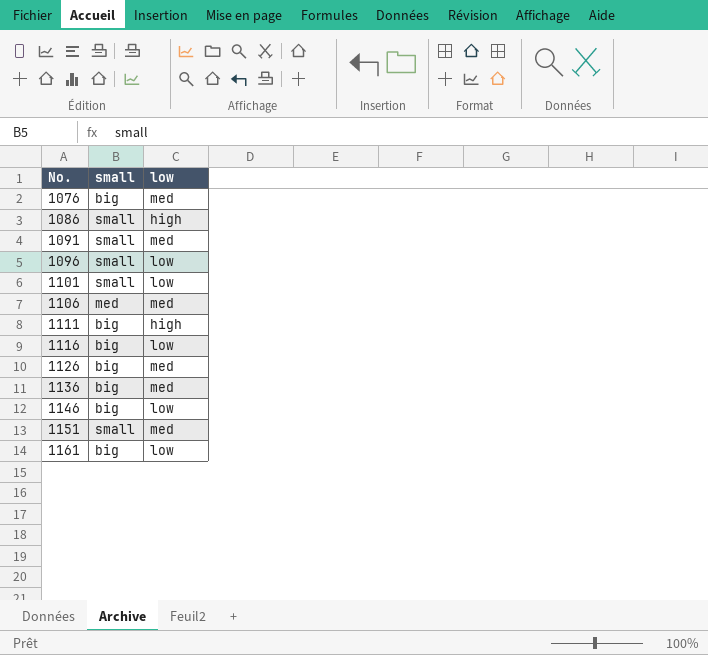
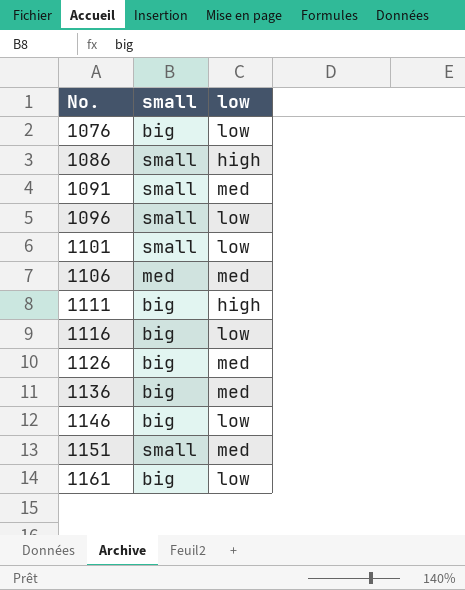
1076 | low: med -> low

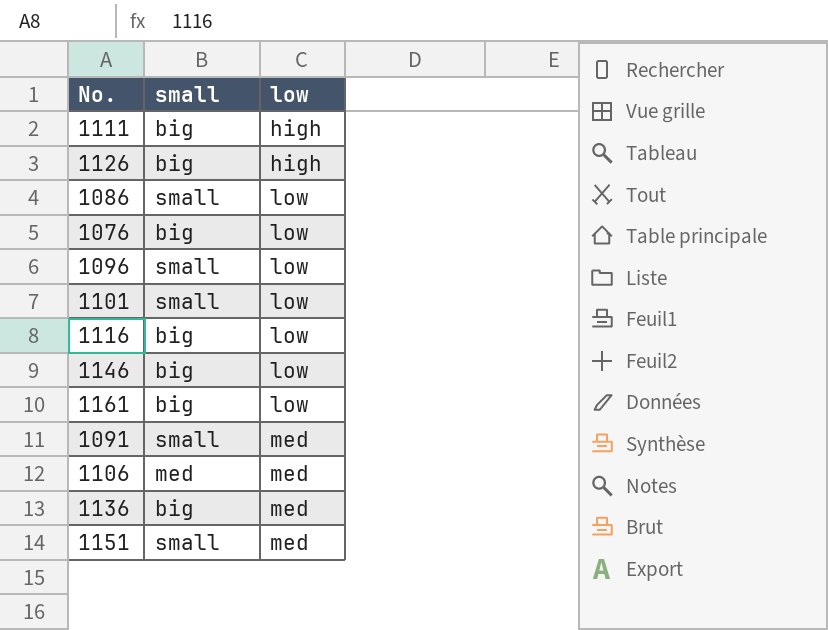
row order: No. ascending -> low ascending
1126 | low: med -> high
1086 | low: high -> low

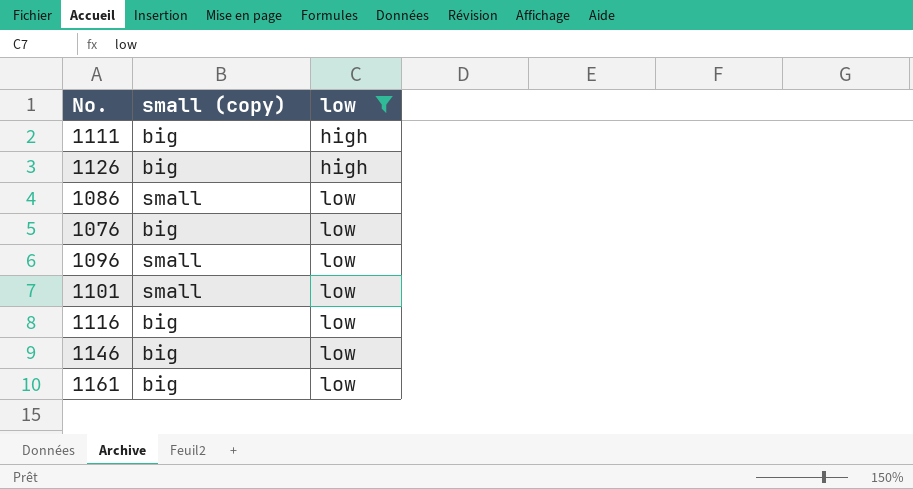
filter: none -> low != med
column name: small -> small (copy)

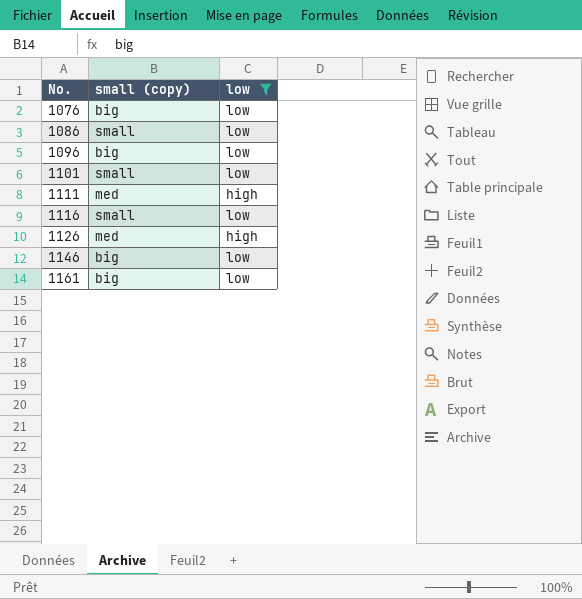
row order: low ascending -> No. ascending
1096 | small (copy): small -> big
1111 | small (copy): big -> med
1116 | small (copy): big -> small
1126 | small (copy): big -> med

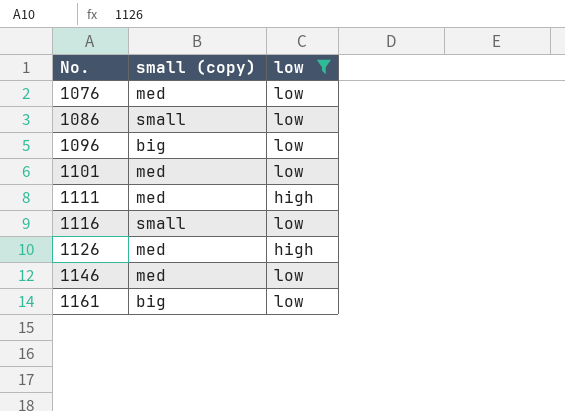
1076 | small (copy): big -> med
1101 | small (copy): small -> med
1146 | small (copy): big -> med

